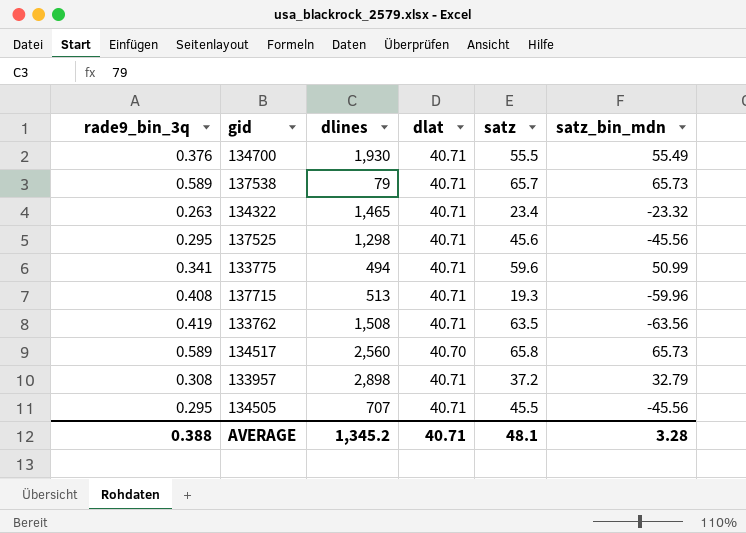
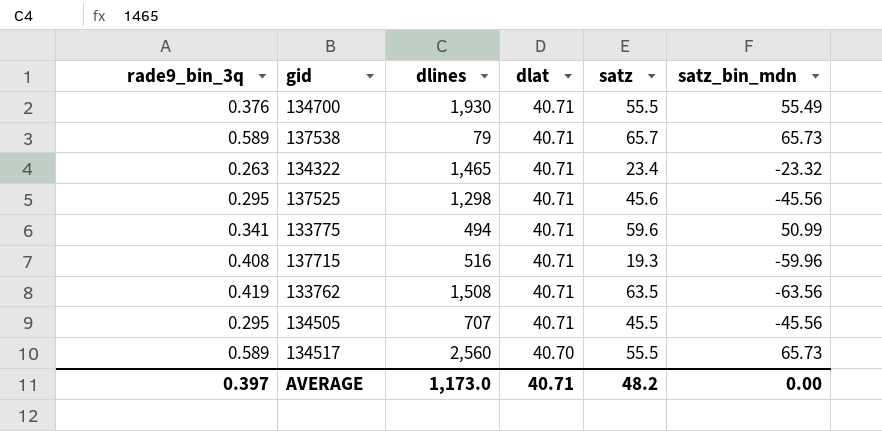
row order: none -> dlat descending
row 133957: 0.308 | 2,898 | 40.71 | 37.2 | 32.79 -> none
137715 | dlines: 513 -> 516
134517 | satz: 65.8 -> 55.5
AVERAGE | rade9_bin_3q: 0.388 -> 0.397
AVERAGE | dlines: 1,345.2 -> 1,173.0
AVERAGE | satz: 48.1 -> 48.2
AVERAGE | satz_bin_mdn: 3.28 -> 0.00

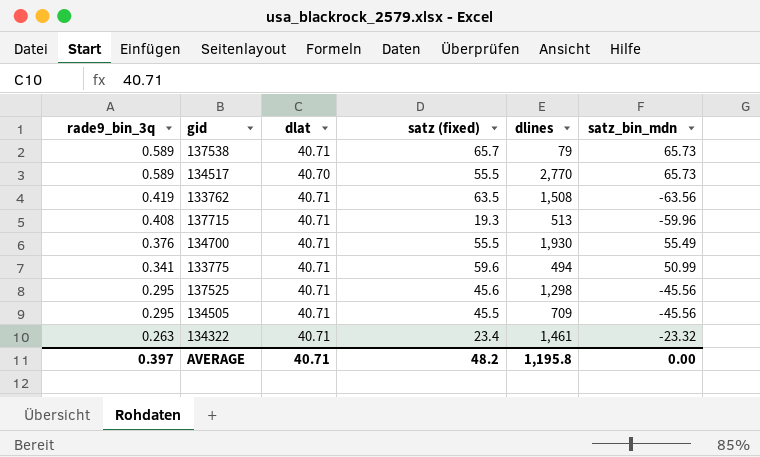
row order: dlat descending -> rade9_bin_3q descending
column name: satz -> satz (fixed)
column dlines | position: 3 -> 5
134517 | dlines: 2,560 -> 2,770
137715 | dlines: 516 -> 513
134505 | dlines: 707 -> 709
134322 | dlines: 1,465 -> 1,461
AVERAGE | dlines: 1,173.0 -> 1,195.8

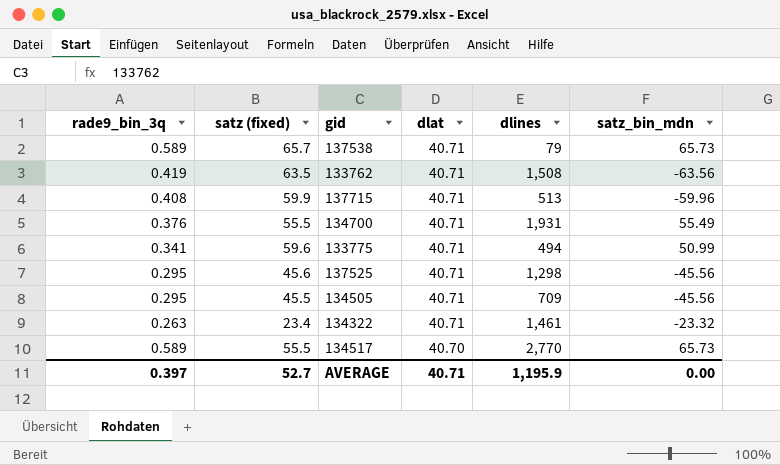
row order: rade9_bin_3q descending -> dlat descending
column satz (fixed) | position: 4 -> 2
137715 | satz (fixed): 19.3 -> 59.9
134700 | dlines: 1,930 -> 1,931
AVERAGE | satz (fixed): 48.2 -> 52.7
AVERAGE | dlines: 1,195.8 -> 1,195.9

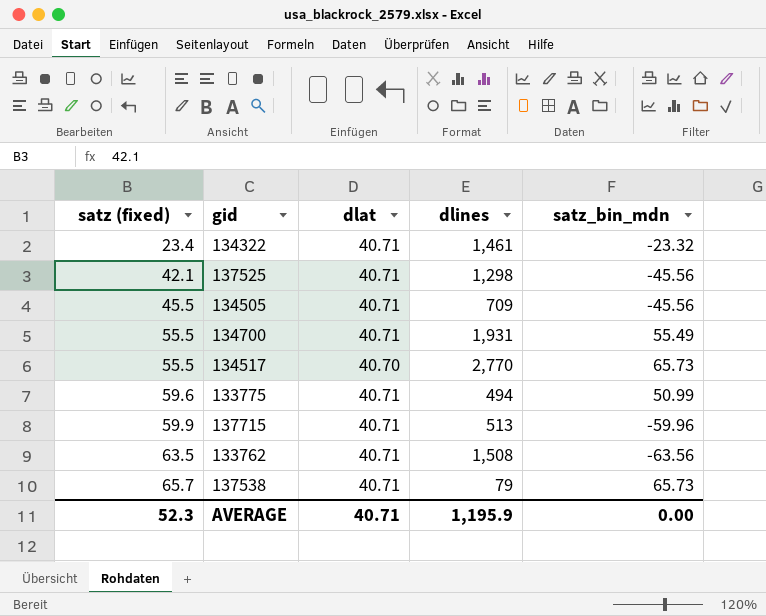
row order: dlat descending -> satz (fixed) ascending
column rade9_bin_3q | position: 1 -> none
137525 | satz (fixed): 45.6 -> 42.1
AVERAGE | satz (fixed): 52.7 -> 52.3

